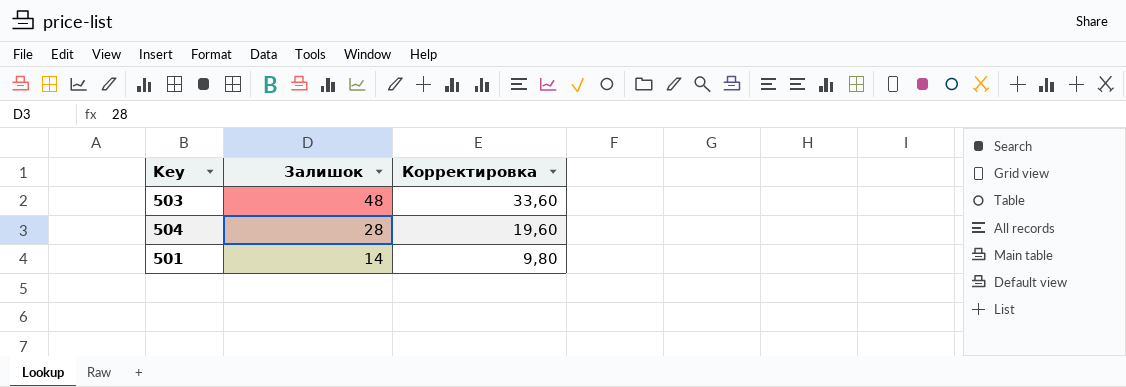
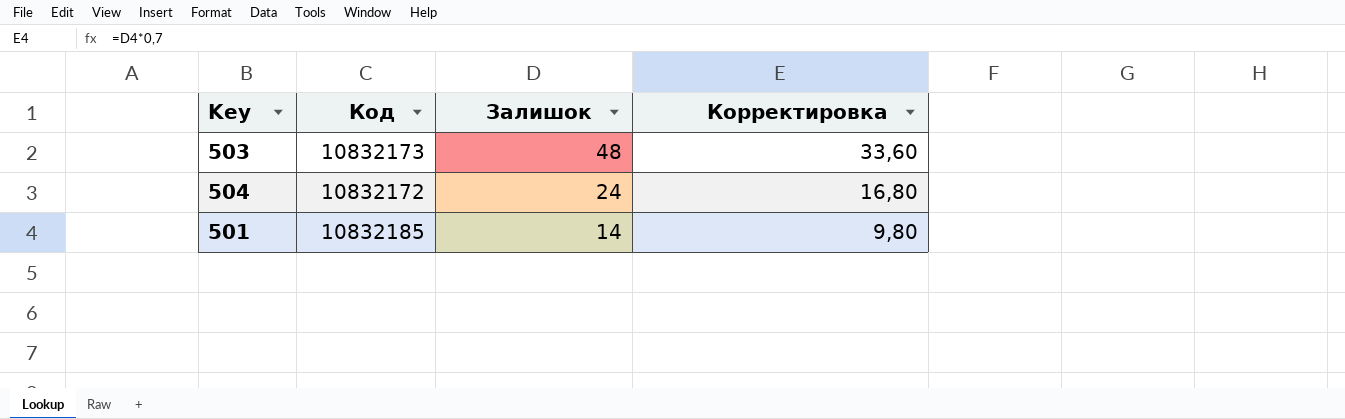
column Код | position: none -> 2
504 | Залишок: 28 -> 24
504 | Корректировка: 19,60 -> 16,80

